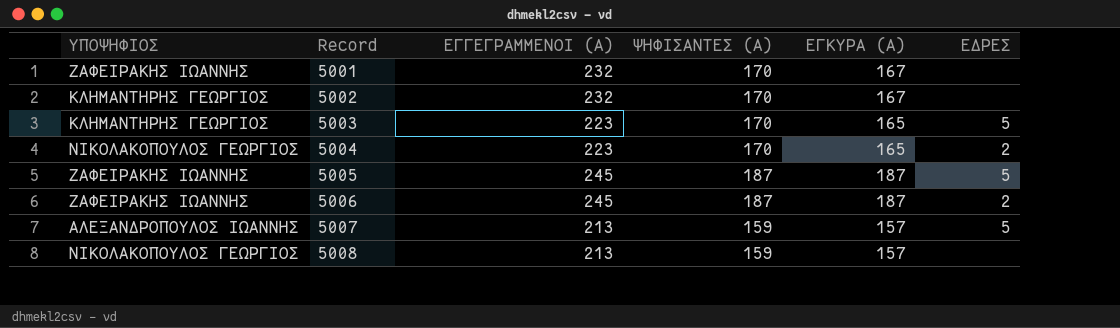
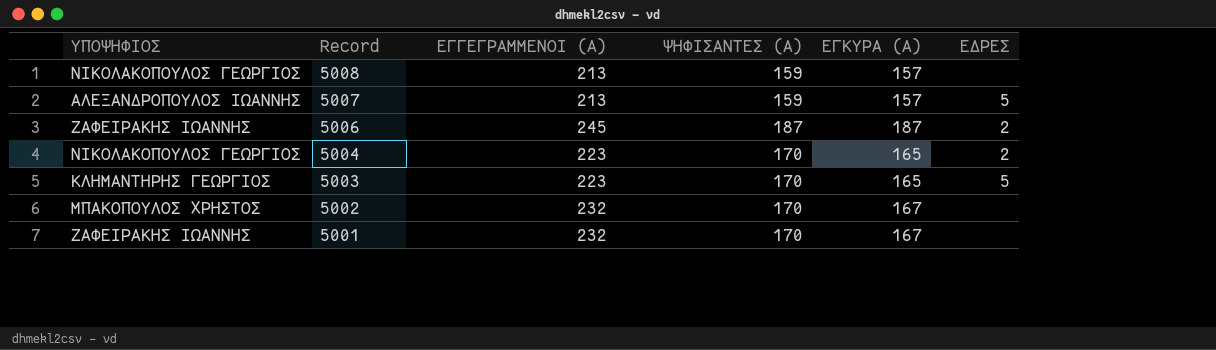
row order: Record ascending -> Record descending
row 5005: ΖΑΦΕΙΡΑΚΗΣ ΙΩΑΝΝΗΣ | 245 | 187 | 187 | 5 -> none
5002 | ΥΠΟΨΗΦΙΟΣ: ΚΛΗΜΑΝΤΗΡΗΣ ΓΕΩΡΓΙΟΣ -> ΜΠΑΚΟΠΟΥΛΟΣ ΧΡΗΣΤΟΣ

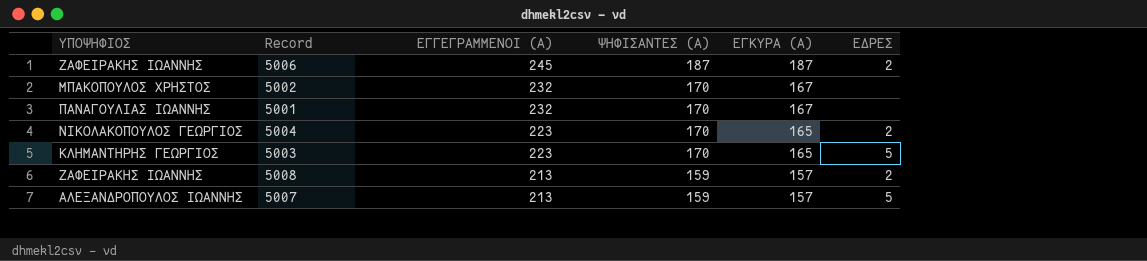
row order: Record descending -> ΕΓΓΕΓΡΑΜΜΕΝΟΙ (Α) descending
5001 | ΥΠΟΨΗΦΙΟΣ: ΖΑΦΕΙΡΑΚΗΣ ΙΩΑΝΝΗΣ -> ΠΑΝΑΓΟΥΛΙΑΣ ΙΩΑΝΝΗΣ
5008 | ΥΠΟΨΗΦΙΟΣ: ΝΙΚΟΛΑΚΟΠΟΥΛΟΣ ΓΕΩΡΓΙΟΣ -> ΖΑΦΕΙΡΑΚΗΣ ΙΩΑΝΝΗΣ
5008 | ΕΔΡΕΣ: none -> 2

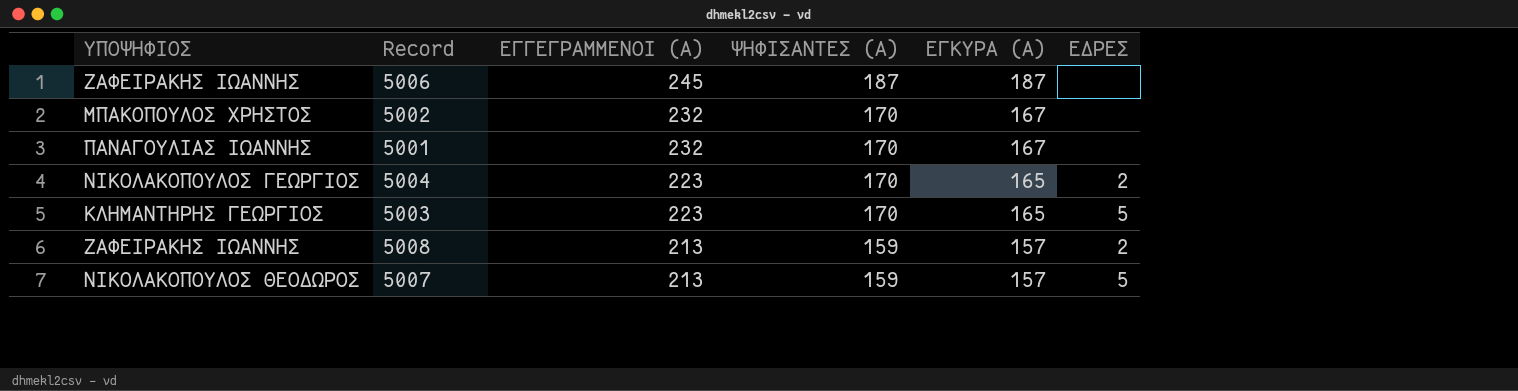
5006 | ΕΔΡΕΣ: 2 -> none
5007 | ΥΠΟΨΗΦΙΟΣ: ΑΛΕΞΑΝΔΡΟΠΟΥΛΟΣ ΙΩΑΝΝΗΣ -> ΝΙΚΟΛΑΚΟΠΟΥΛΟΣ ΘΕΟΔΩΡΟΣ

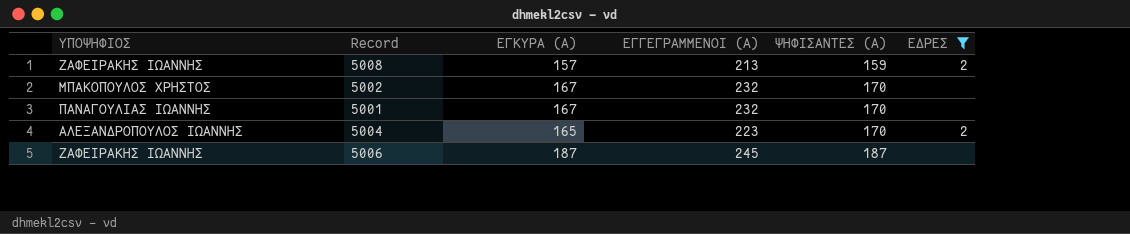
filter: none -> ΕΔΡΕΣ != 5
row order: ΕΓΓΕΓΡΑΜΜΕΝΟΙ (Α) descending -> ΨΗΦΙΣΑΝΤΕΣ (Α) ascending
column ΕΓΚΥΡΑ (Α) | position: 5 -> 3
5004 | ΥΠΟΨΗΦΙΟΣ: ΝΙΚΟΛΑΚΟΠΟΥΛΟΣ ΓΕΩΡΓΙΟΣ -> ΑΛΕΞΑΝΔΡΟΠΟΥΛΟΣ ΙΩΑΝΝΗΣ

